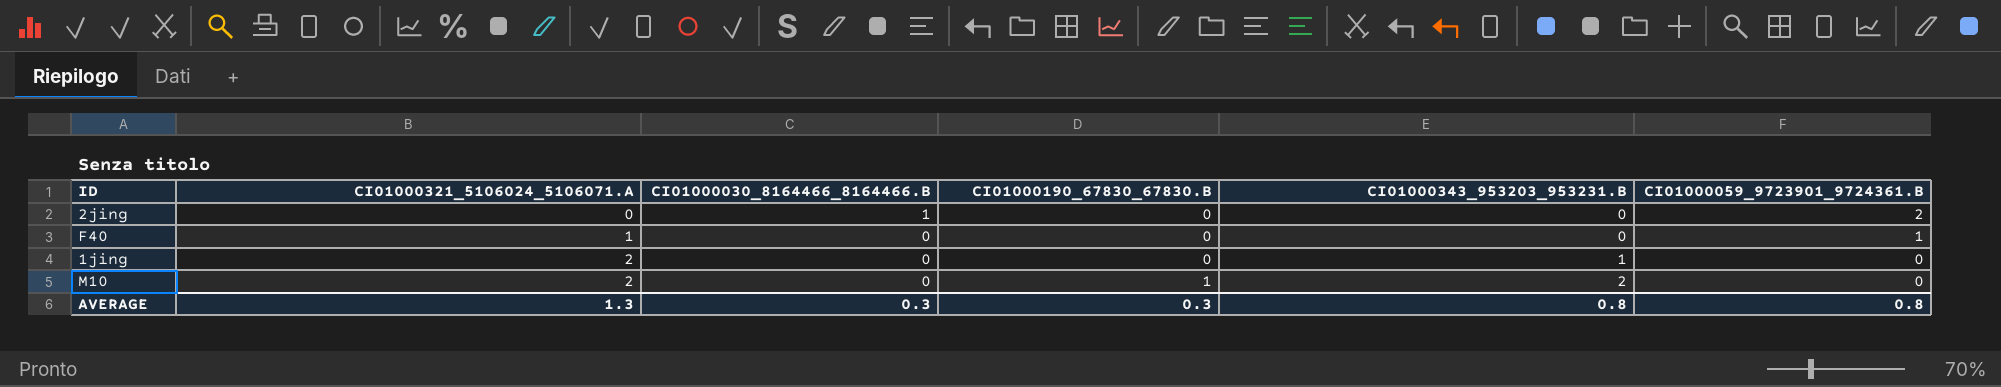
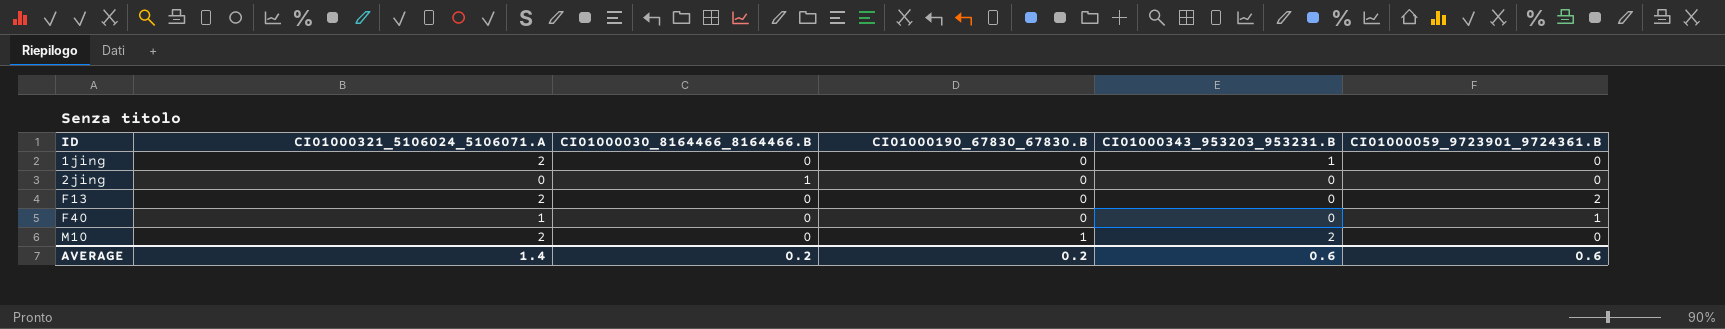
row order: CI01000321_5106024_5106071.A ascending -> ID ascending
2jing | CI01000059_9723901_9724361.B: 2 -> 0
row F13: none -> 2 | 0 | 0 | 0 | 2
AVERAGE | CI01000321_5106024_5106071.A: 1.3 -> 1.4
AVERAGE | CI01000030_8164466_8164466.B: 0.3 -> 0.2
AVERAGE | CI01000190_67830_67830.B: 0.3 -> 0.2
AVERAGE | CI01000343_953203_953231.B: 0.8 -> 0.6
AVERAGE | CI01000059_9723901_9724361.B: 0.8 -> 0.6

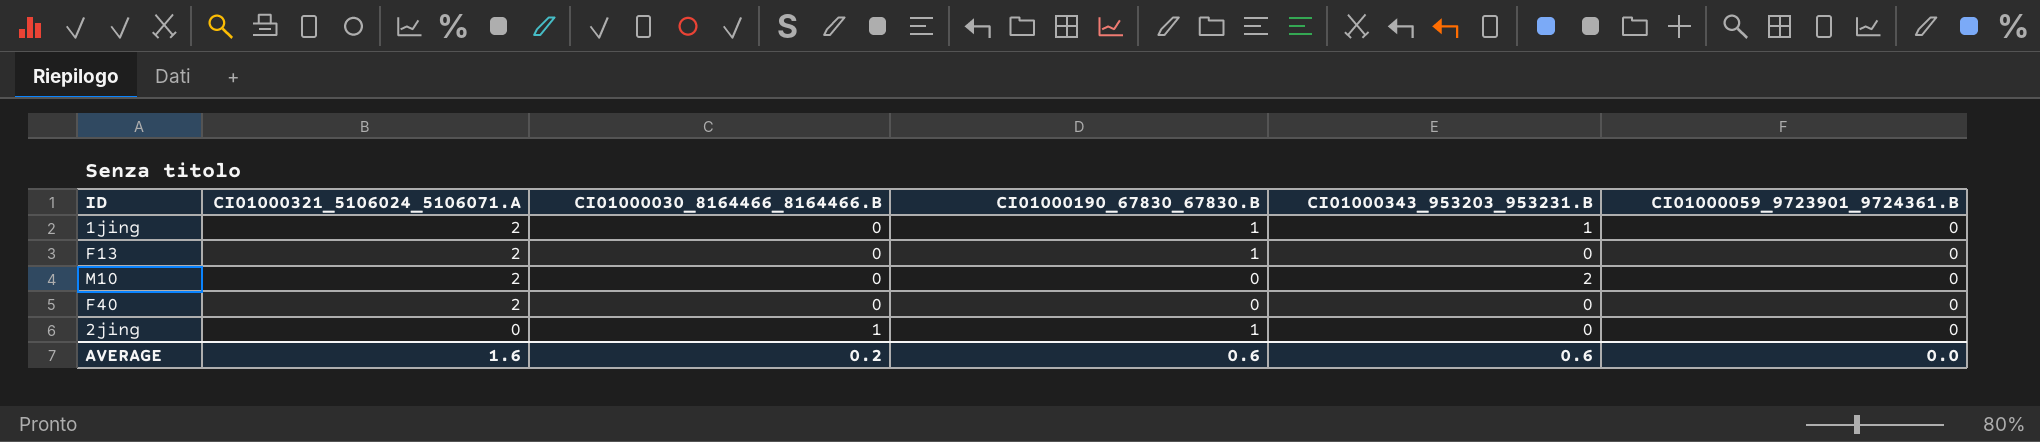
row order: ID ascending -> CI01000321_5106024_5106071.A descending
1jing | CI01000190_67830_67830.B: 0 -> 1
F13 | CI01000190_67830_67830.B: 0 -> 1
F13 | CI01000059_9723901_9724361.B: 2 -> 0
M10 | CI01000190_67830_67830.B: 1 -> 0
F40 | CI01000321_5106024_5106071.A: 1 -> 2
F40 | CI01000059_9723901_9724361.B: 1 -> 0
2jing | CI01000190_67830_67830.B: 0 -> 1
AVERAGE | CI01000321_5106024_5106071.A: 1.4 -> 1.6
AVERAGE | CI01000190_67830_67830.B: 0.2 -> 0.6
AVERAGE | CI01000059_9723901_9724361.B: 0.6 -> 0.0

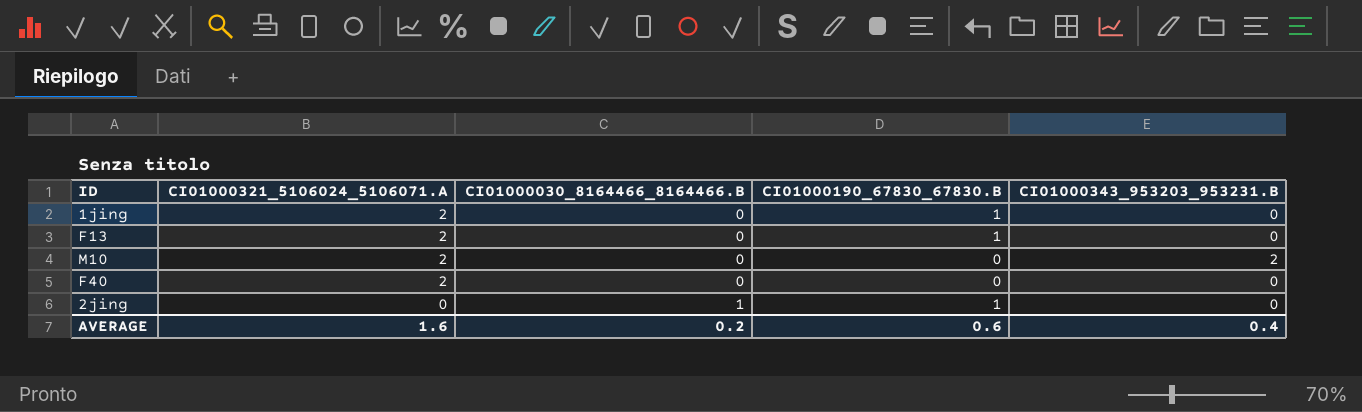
column CI01000059_9723901_9724361.B | position: 6 -> none
1jing | CI01000343_953203_953231.B: 1 -> 0
AVERAGE | CI01000343_953203_953231.B: 0.6 -> 0.4

